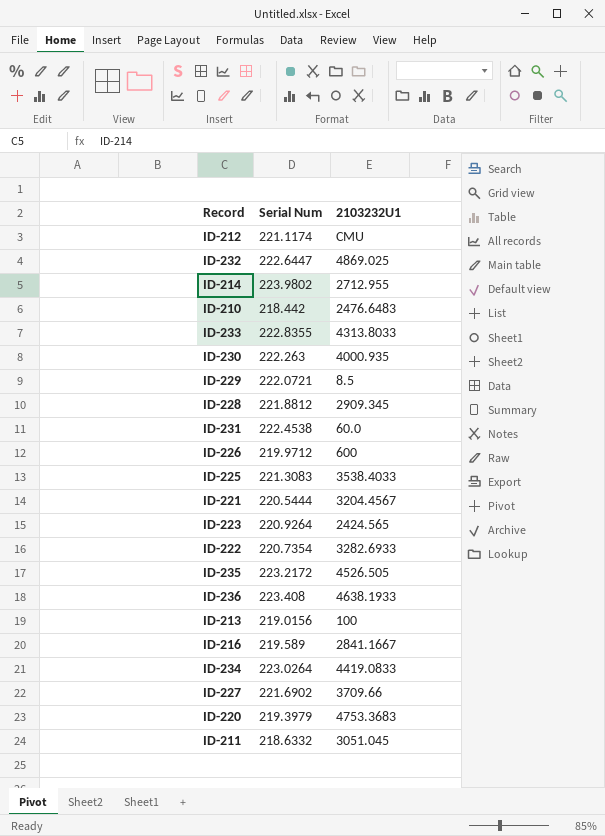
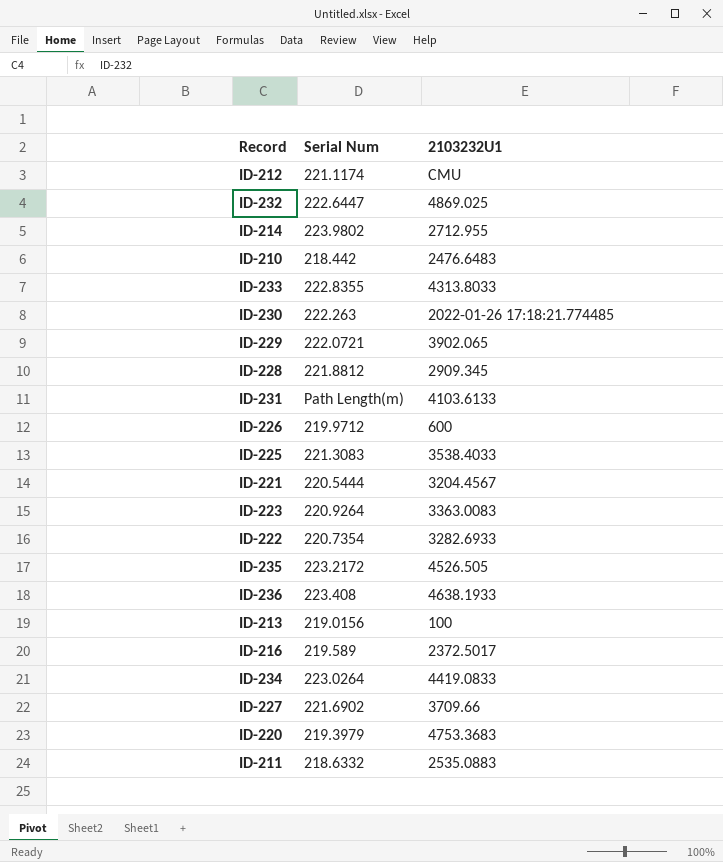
ID-230 | 2103232U1: 4000.935 -> 2022-01-26 17:18:21.774485
ID-229 | 2103232U1: 8.5 -> 3902.065
ID-231 | Serial Num: 222.4538 -> Path Length(m)
ID-231 | 2103232U1: 60.0 -> 4103.6133
ID-223 | 2103232U1: 2424.565 -> 3363.0083
ID-216 | 2103232U1: 2841.1667 -> 2372.5017
ID-211 | 2103232U1: 3051.045 -> 2535.0883

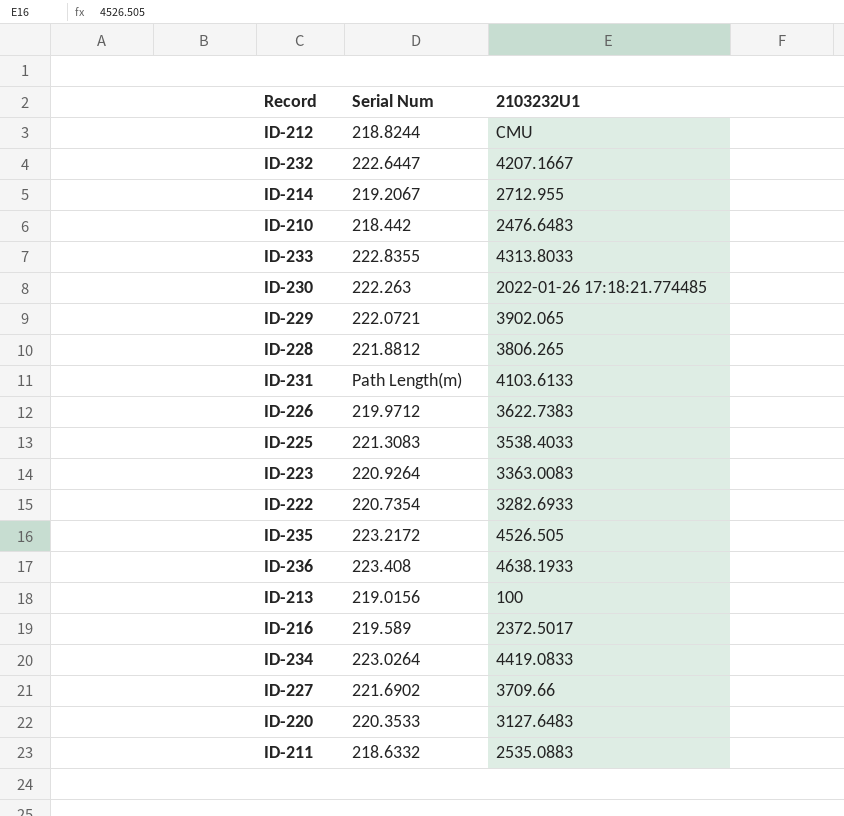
row ID-221: 220.5444 | 3204.4567 -> none
ID-212 | Serial Num: 221.1174 -> 218.8244
ID-232 | 2103232U1: 4869.025 -> 4207.1667
ID-214 | Serial Num: 223.9802 -> 219.2067
ID-228 | 2103232U1: 2909.345 -> 3806.265
ID-226 | 2103232U1: 600 -> 3622.7383
ID-220 | Serial Num: 219.3979 -> 220.3533
ID-220 | 2103232U1: 4753.3683 -> 3127.6483

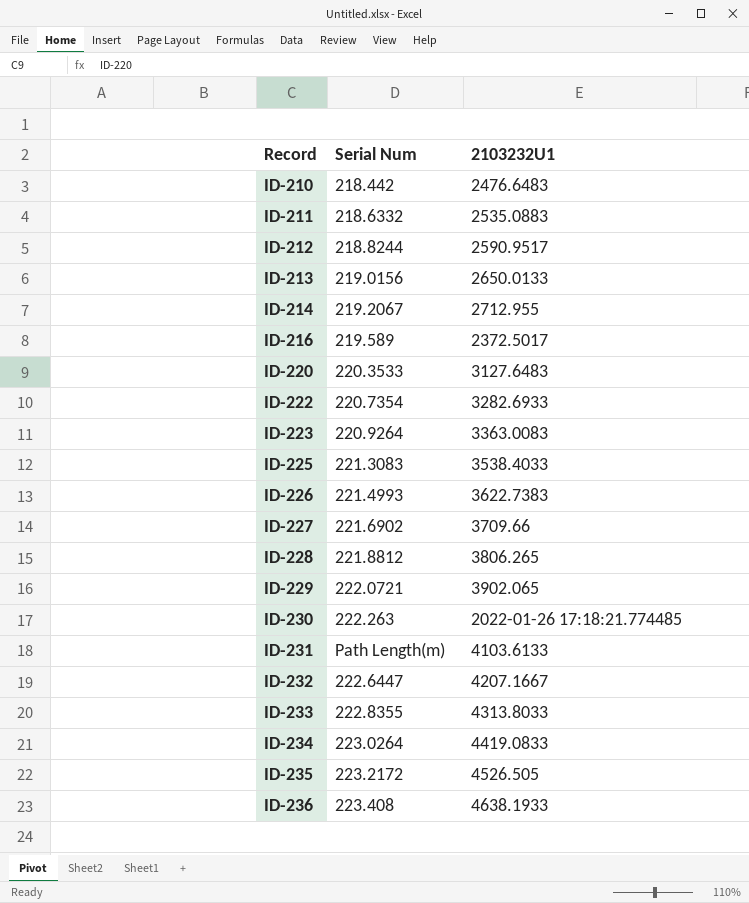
row order: none -> Record ascending
ID-212 | 2103232U1: CMU -> 2590.9517
ID-213 | 2103232U1: 100 -> 2650.0133
ID-226 | Serial Num: 219.9712 -> 221.4993

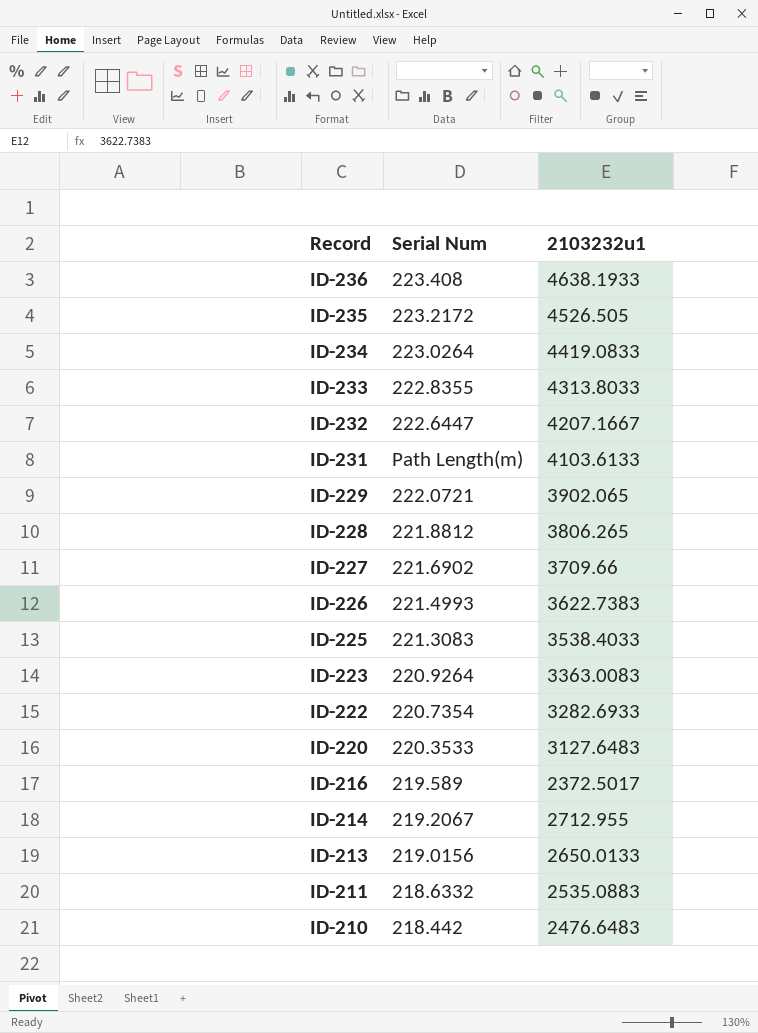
row order: Record ascending -> Record descending
column name: 2103232U1 -> 2103232u1
row ID-212: 218.8244 | 2590.9517 -> none
row ID-230: 222.263 | 2022-01-26 17:18:21.774485 -> none

